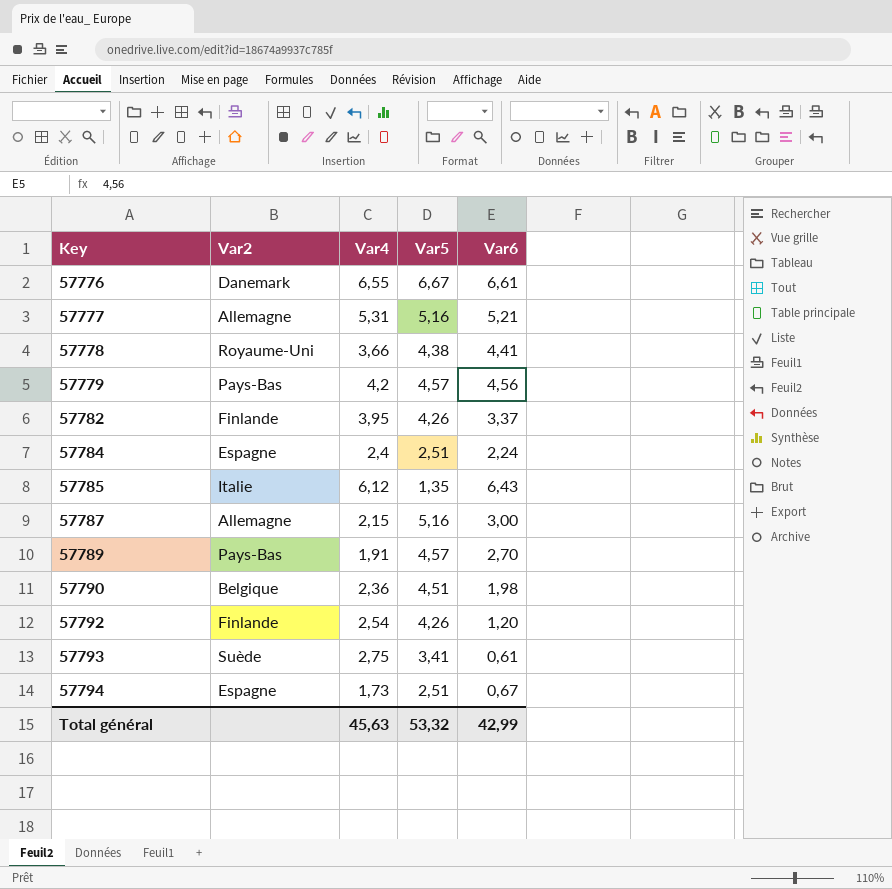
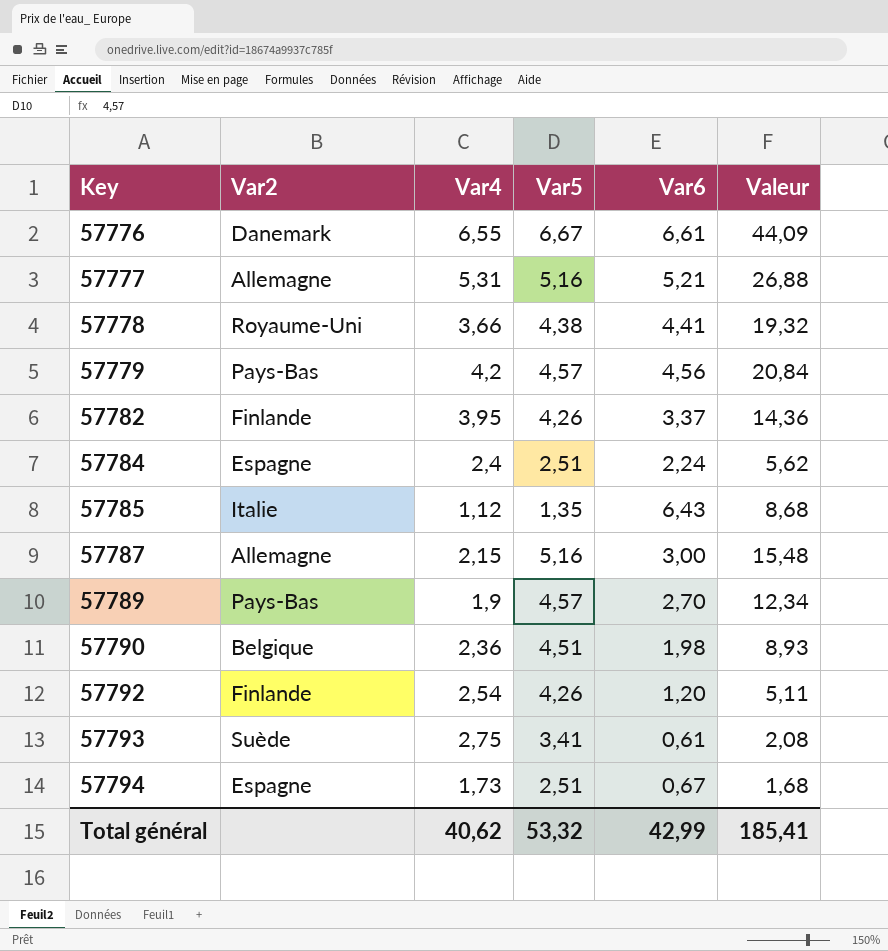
column Valeur | formula: none -> [Var5] * [Var6]
57785 | Var4: 6,12 -> 1,12
57789 | Var4: 1,91 -> 1,9
Total général | Var4: 45,63 -> 40,62

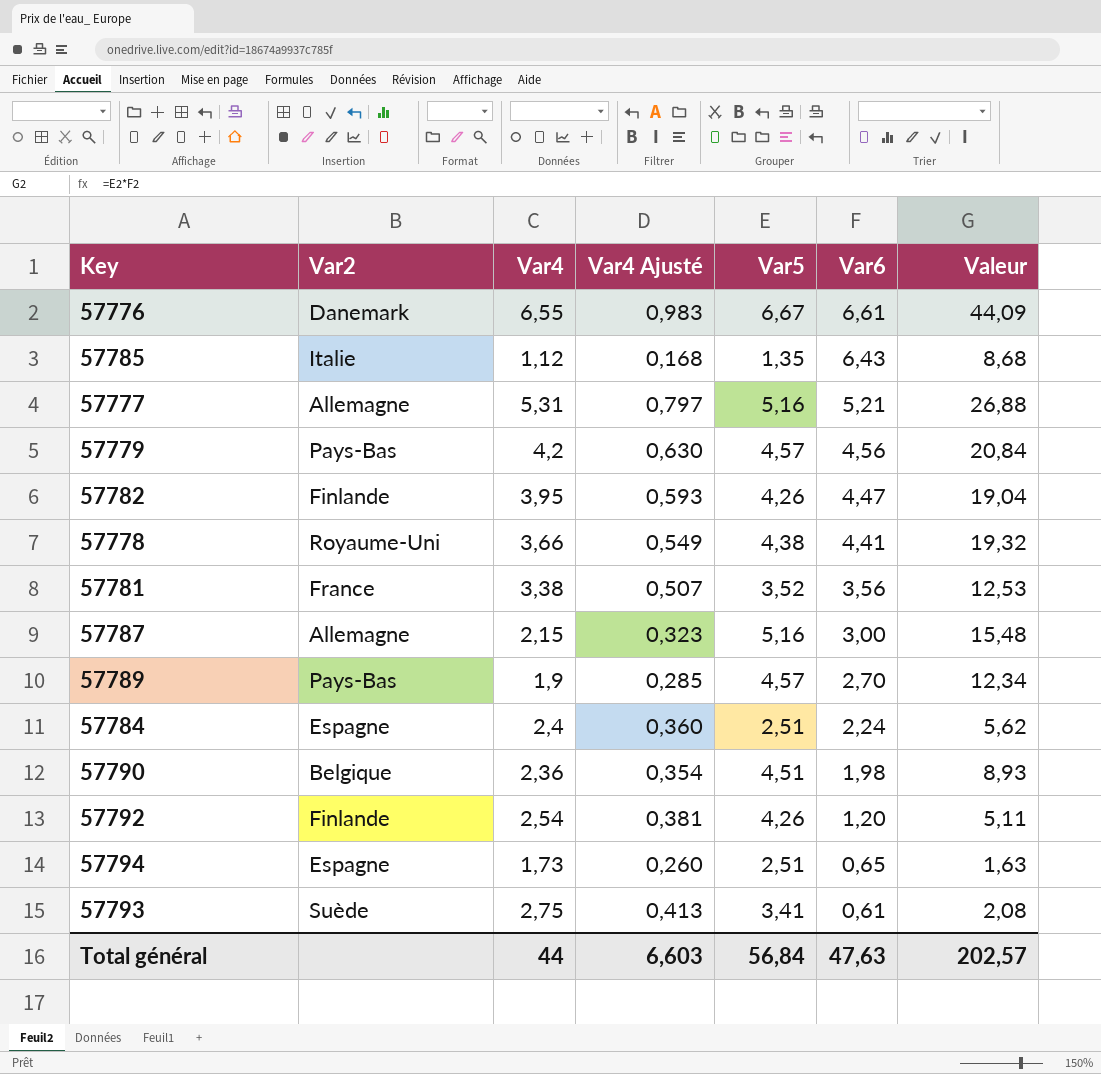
row order: Key ascending -> Var6 descending
column Var4 Ajusté | formula: none -> [Var4] * 0,15
57782 | Var6: 3,37 -> 4,47
57782 | Valeur: 14,36 -> 19,04
row 57781: none -> France | 3,38 | 0,507 | 3,52 | 3,56 | 12,53
57794 | Var6: 0,67 -> 0,65
57794 | Valeur: 1,68 -> 1,63
Total général | Var4: 40,62 -> 44
Total général | Var5: 53,32 -> 56,84
Total général | Var6: 42,99 -> 47,63
Total général | Valeur: 185,41 -> 202,57

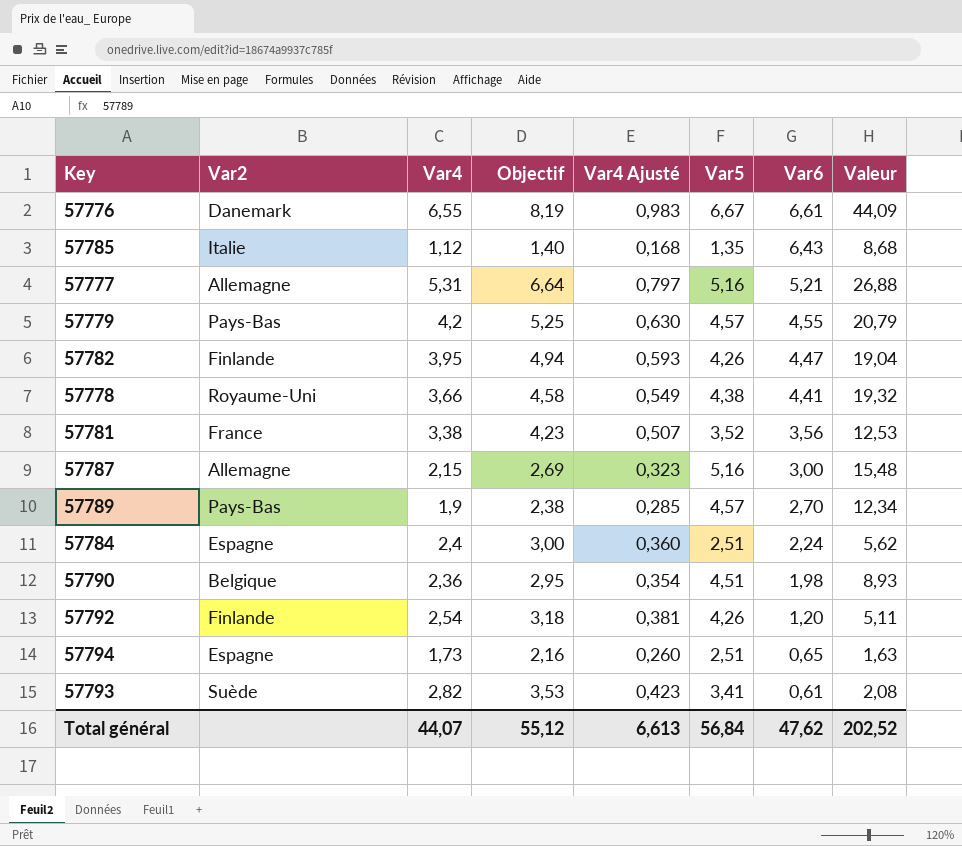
column Objectif | formula: none -> [Var4] * 1,25
57779 | Var6: 4,56 -> 4,55
57779 | Valeur: 20,84 -> 20,79
57793 | Var4: 2,75 -> 2,82
57793 | Var4 Ajusté: 0,413 -> 0,423
Total général | Var4: 44 -> 44,07
Total général | Var4 Ajusté: 6,603 -> 6,613
Total général | Var6: 47,63 -> 47,62
Total général | Valeur: 202,57 -> 202,52

